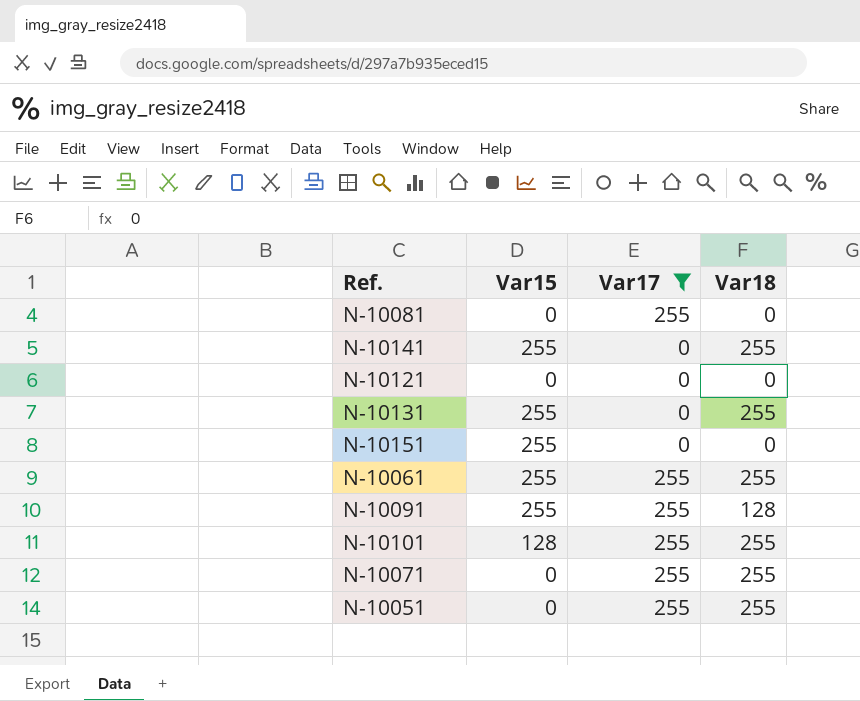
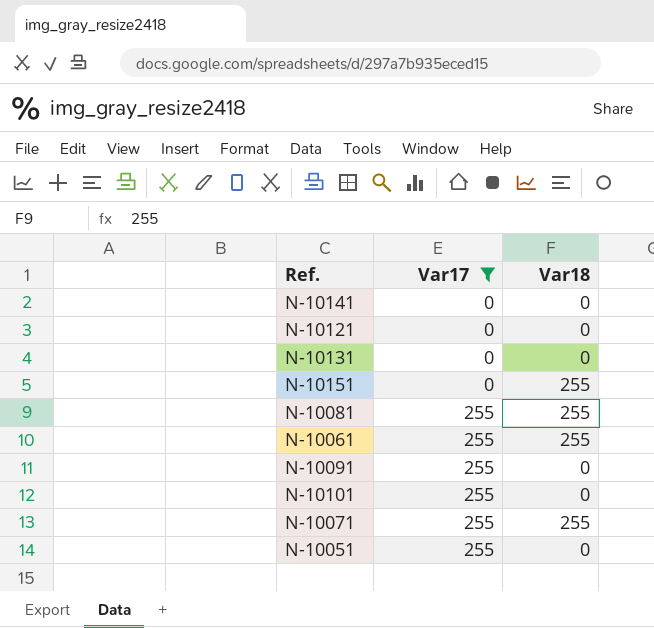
row order: none -> Var17 ascending
column Var15 | position: 2 -> none
N-10141 | Var18: 255 -> 0
N-10131 | Var18: 255 -> 0
N-10151 | Var18: 0 -> 255
N-10081 | Var18: 0 -> 255
N-10091 | Var18: 128 -> 0
N-10101 | Var18: 255 -> 0
N-10051 | Var18: 255 -> 0

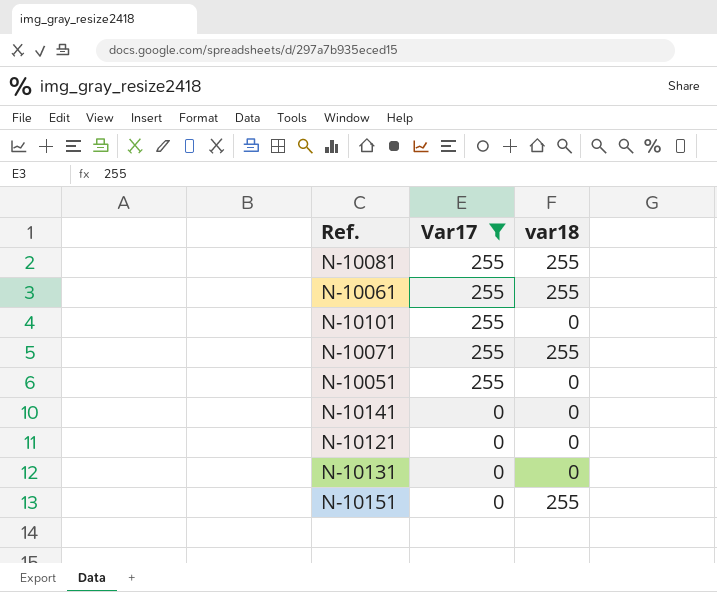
row order: Var17 ascending -> Var17 descending
column name: Var18 -> var18
row N-10091: 255 | 0 -> none

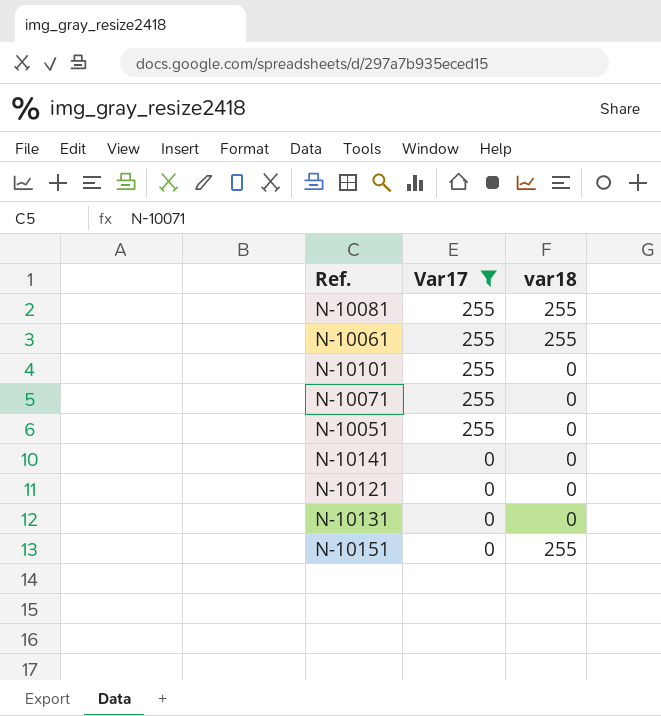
N-10071 | var18: 255 -> 0

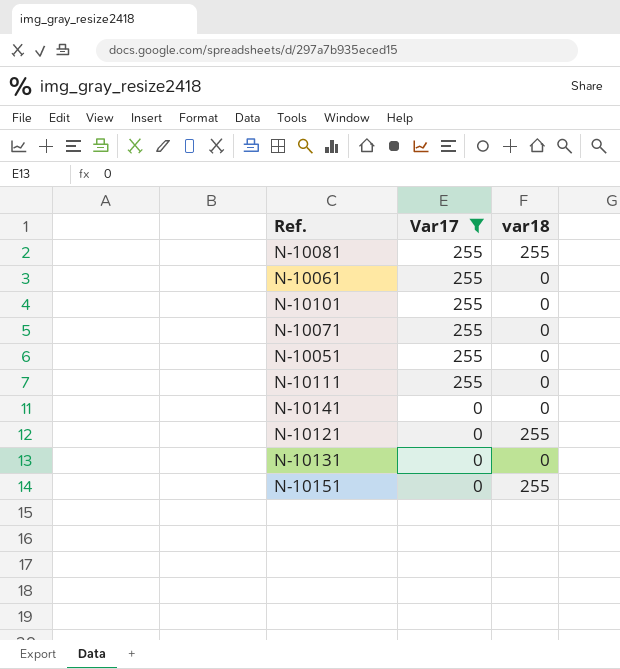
N-10061 | var18: 255 -> 0
row N-10111: none -> 255 | 0
N-10121 | var18: 0 -> 255

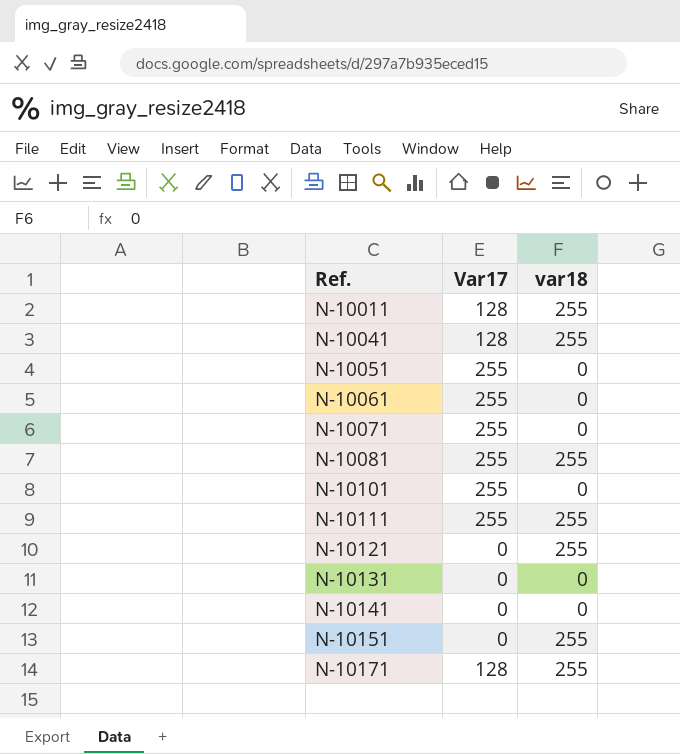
filter: Var17 != 128 -> none
row order: Var17 descending -> Ref. ascending
N-10111 | var18: 0 -> 255

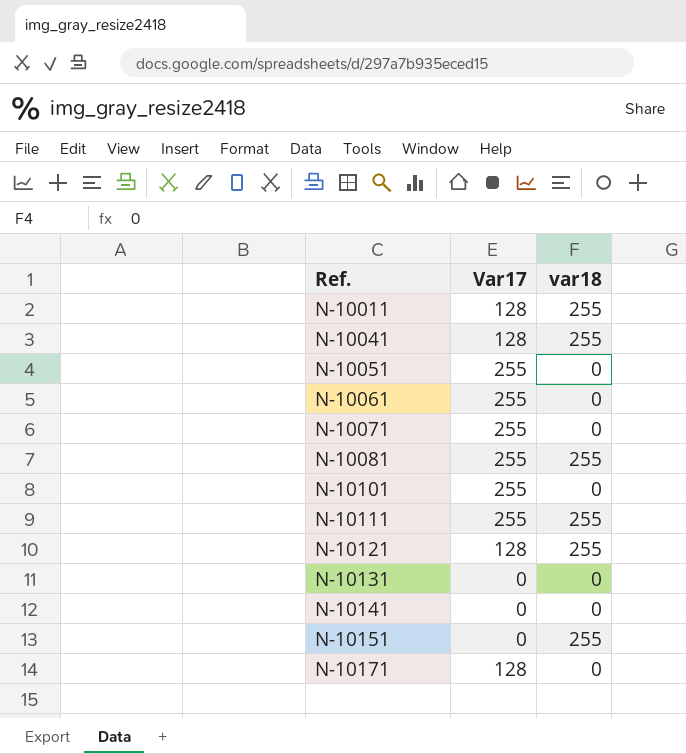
N-10121 | Var17: 0 -> 128
N-10171 | var18: 255 -> 0

